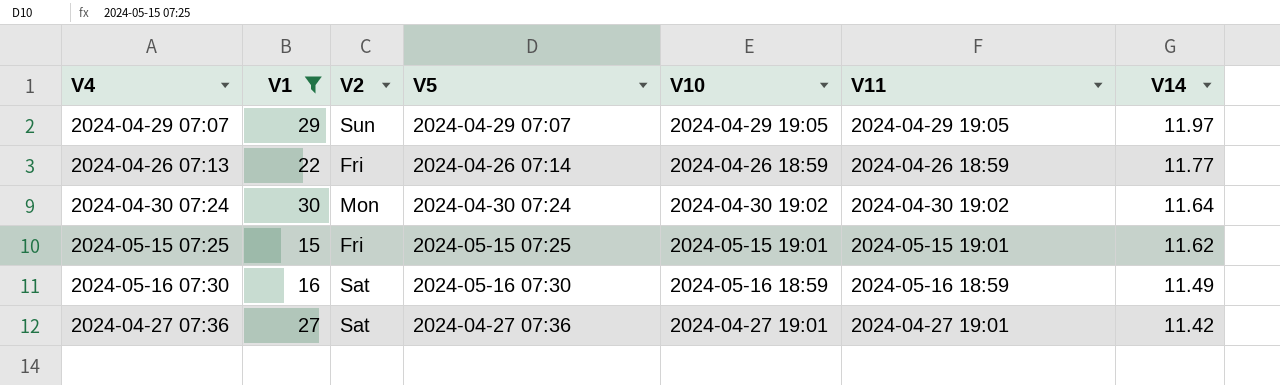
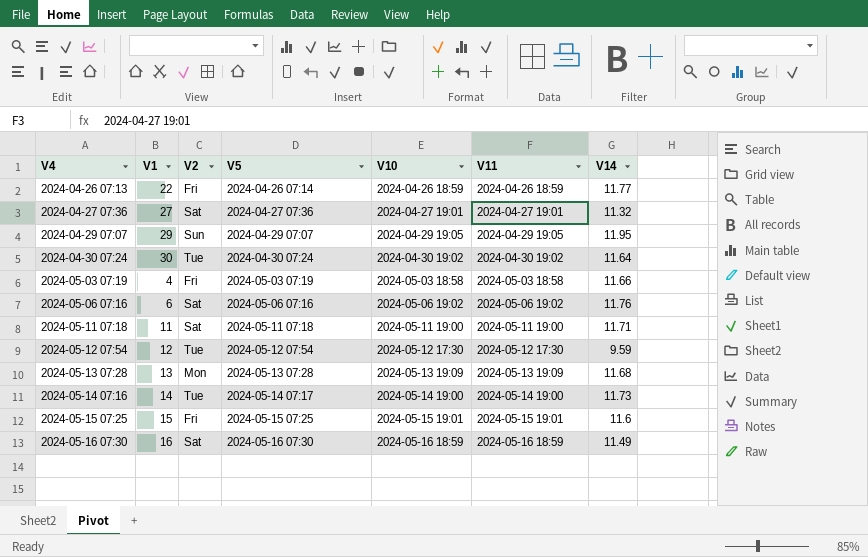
filter: V1 >= 15 -> none
row order: V14 descending -> V4 ascending
2024-04-27 07:36 | V14: 11.42 -> 11.32
2024-04-29 07:07 | V14: 11.97 -> 11.95
2024-04-30 07:24 | V2: Mon -> Tue
2024-05-15 07:25 | V14: 11.62 -> 11.6

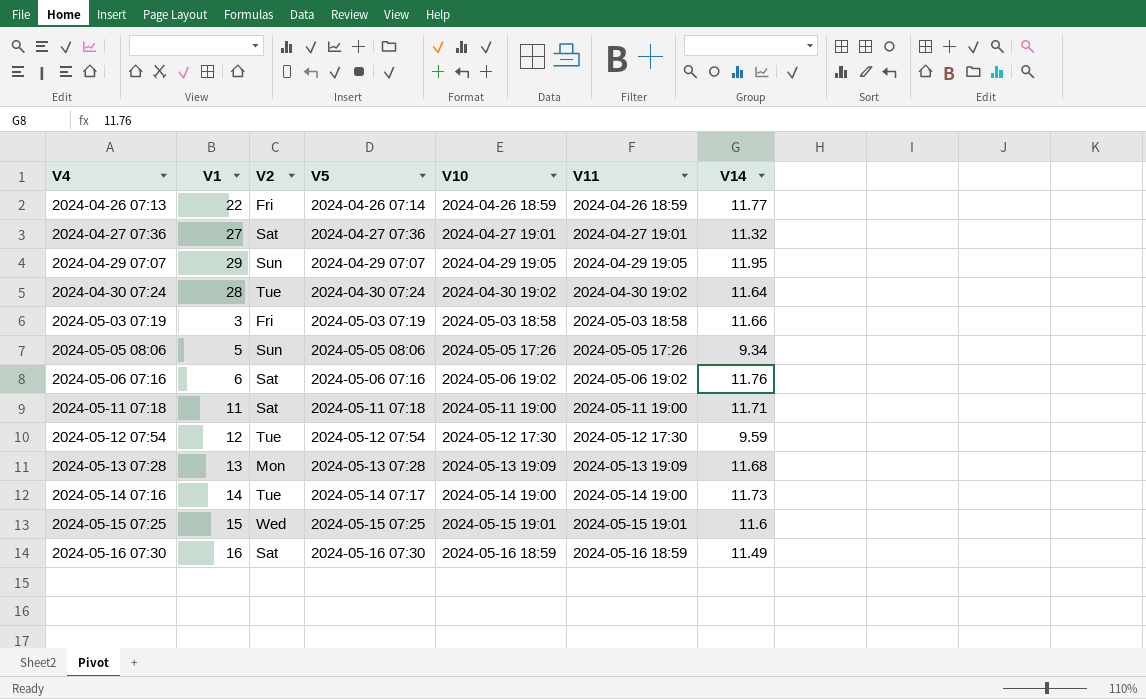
2024-04-30 07:24 | V1: 30 -> 28
2024-05-03 07:19 | V1: 4 -> 3
row 2024-05-05 08:06: none -> 5 | Sun | 2024-05-05 08:06 | 2024-05-05 17:26 | 2024-05-05 17:26 | 9.34
2024-05-15 07:25 | V2: Fri -> Wed

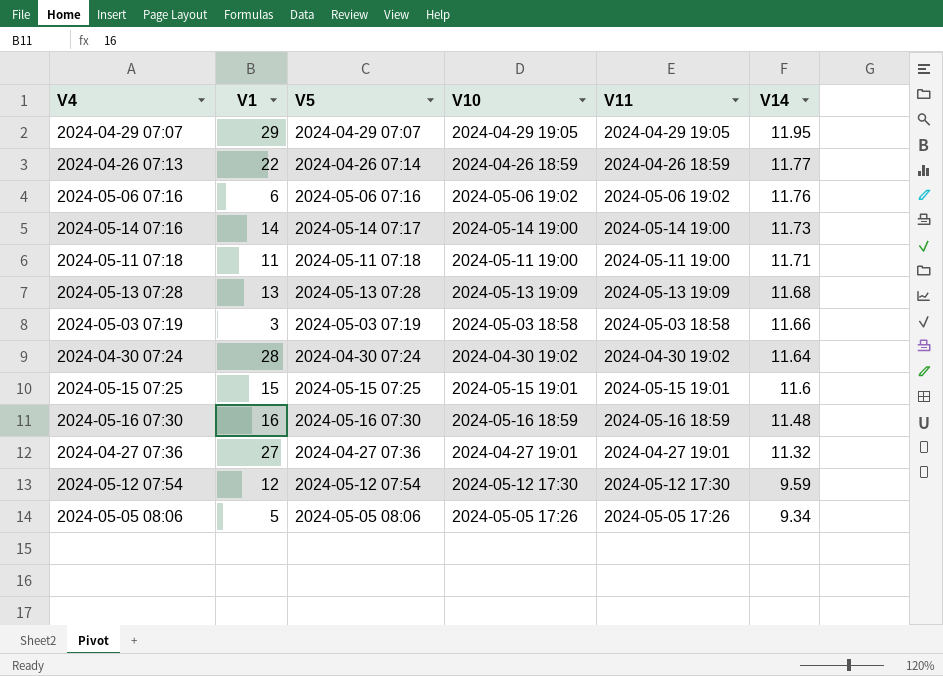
row order: V4 ascending -> V14 descending
column V2 | position: 3 -> none
2024-05-16 07:30 | V14: 11.49 -> 11.48

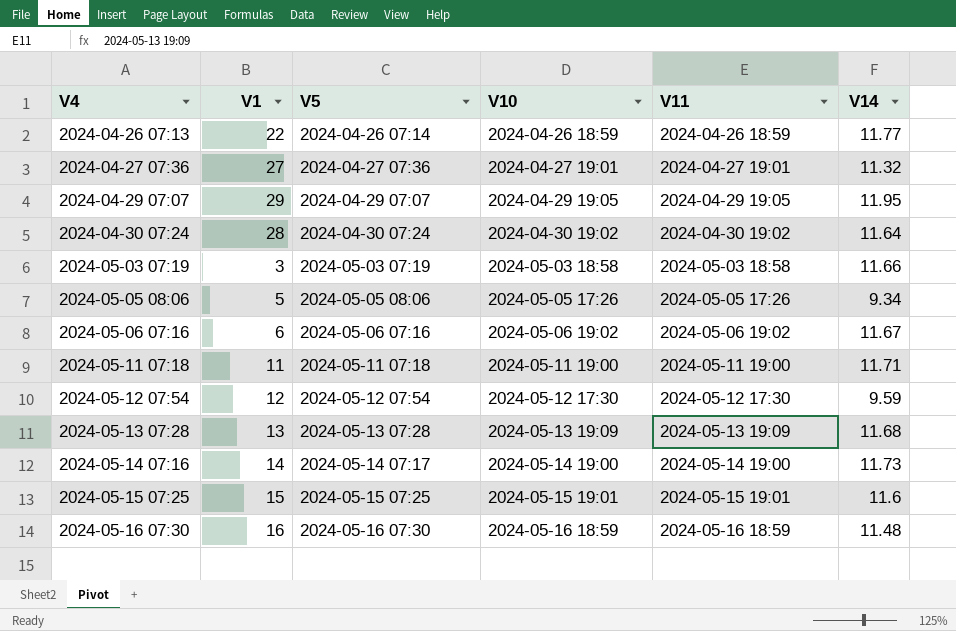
row order: V14 descending -> V4 ascending
2024-05-06 07:16 | V14: 11.76 -> 11.67

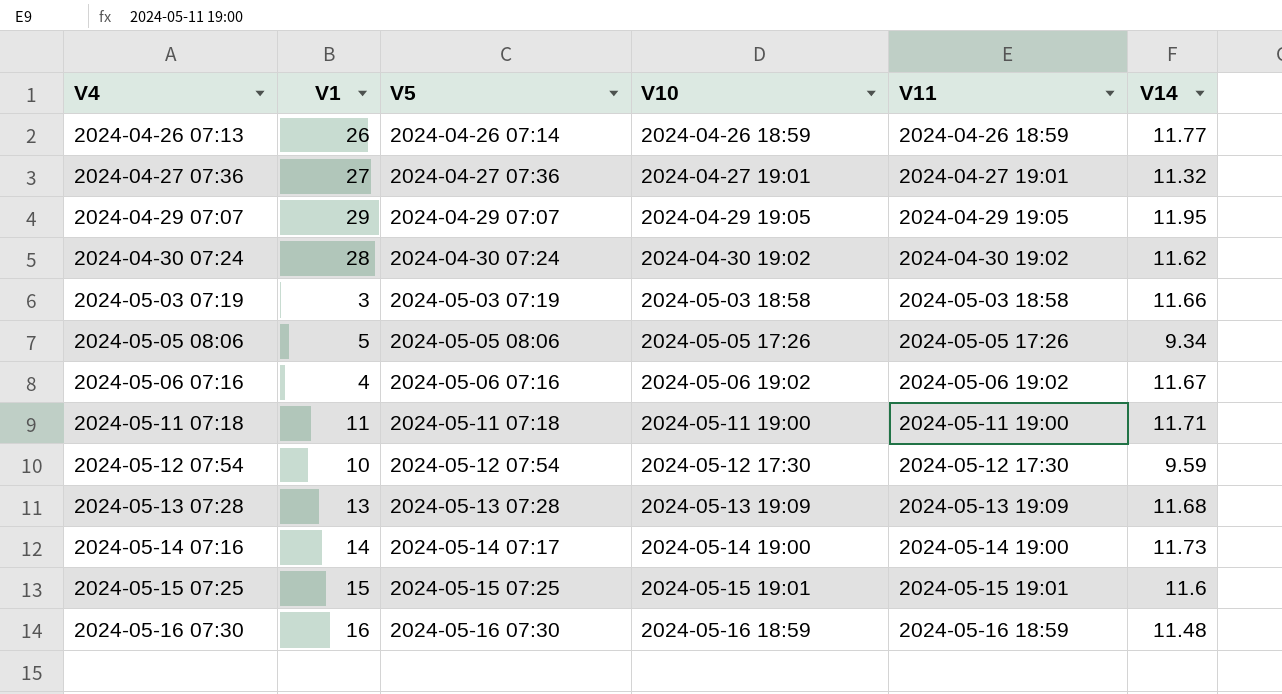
2024-04-26 07:13 | V1: 22 -> 26
2024-04-30 07:24 | V14: 11.64 -> 11.62
2024-05-06 07:16 | V1: 6 -> 4
2024-05-12 07:54 | V1: 12 -> 10

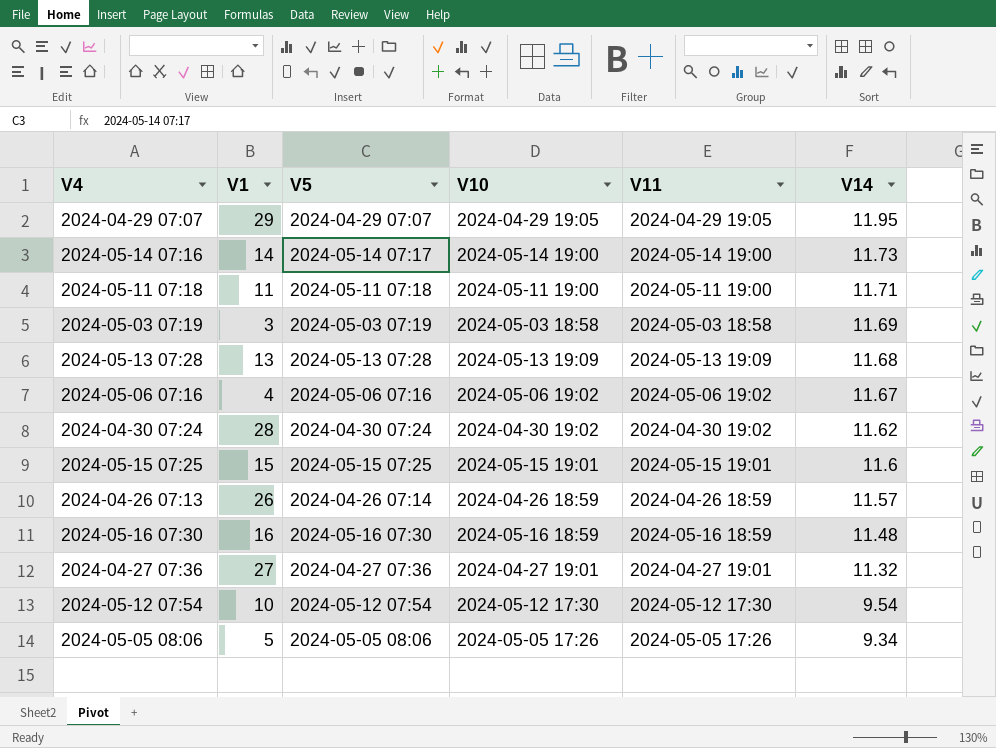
row order: V4 ascending -> V14 descending
2024-05-03 07:19 | V14: 11.66 -> 11.69
2024-04-26 07:13 | V14: 11.77 -> 11.57
2024-05-12 07:54 | V14: 9.59 -> 9.54

